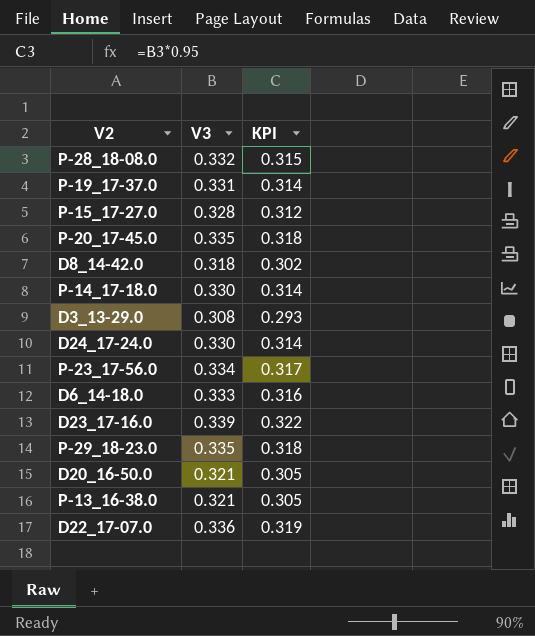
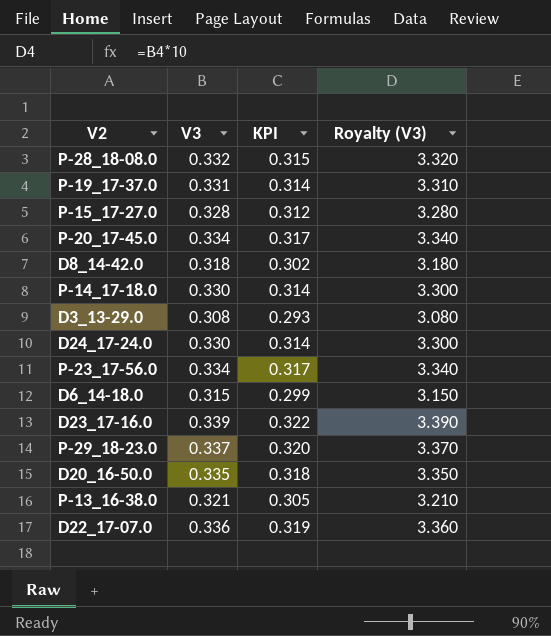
column Royalty (V3) | formula: none -> [V3] * 10
P-20_17-45.0 | V3: 0.335 -> 0.334
P-20_17-45.0 | KPI: 0.318 -> 0.317
D6_14-18.0 | V3: 0.333 -> 0.315
D6_14-18.0 | KPI: 0.316 -> 0.299
P-29_18-23.0 | V3: 0.335 -> 0.337
P-29_18-23.0 | KPI: 0.318 -> 0.320
D20_16-50.0 | V3: 0.321 -> 0.335
D20_16-50.0 | KPI: 0.305 -> 0.318

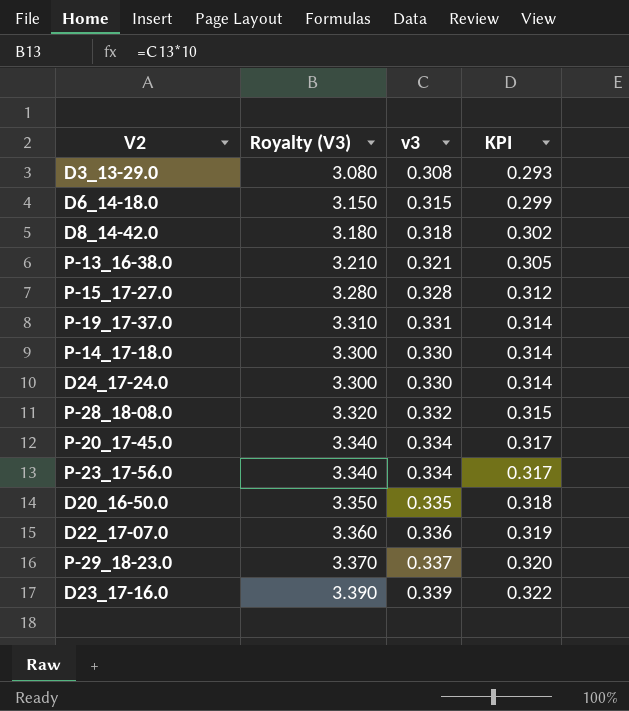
row order: none -> KPI ascending
column Royalty (V3) | position: 4 -> 2
column name: V3 -> v3

